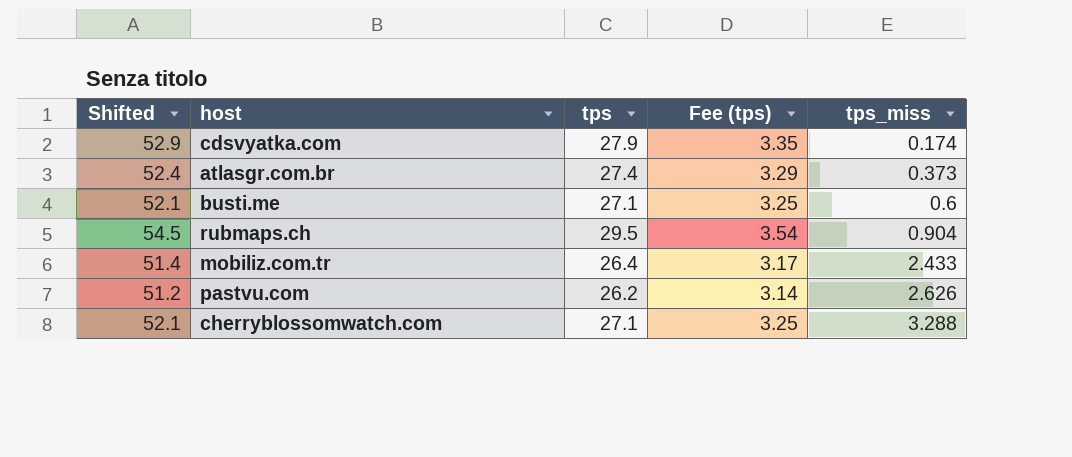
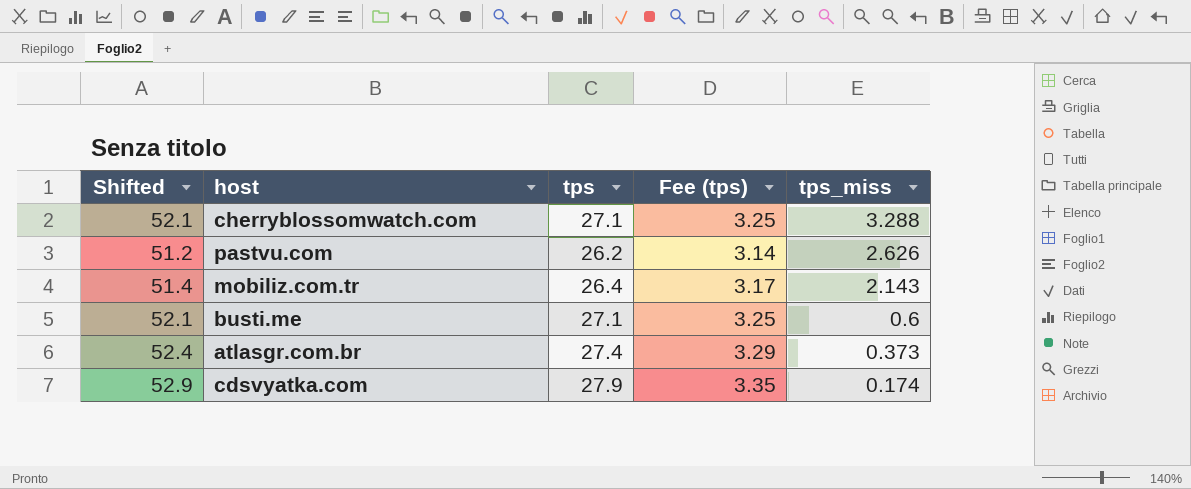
row order: tps_miss ascending -> tps_miss descending
row rubmaps.ch: 54.5 | 29.5 | 3.54 | 0.904 -> none
mobiliz.com.tr | tps_miss: 2.433 -> 2.143

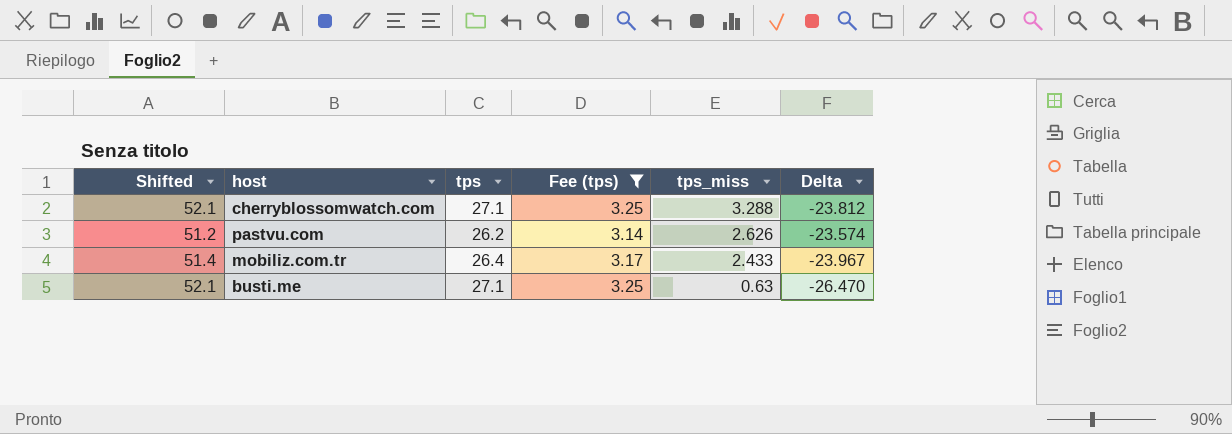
filter: none -> Fee (tps) <= 3.25
column Delta | formula: none -> [tps_miss] - [tps]
mobiliz.com.tr | tps_miss: 2.143 -> 2.433
busti.me | tps_miss: 0.6 -> 0.63

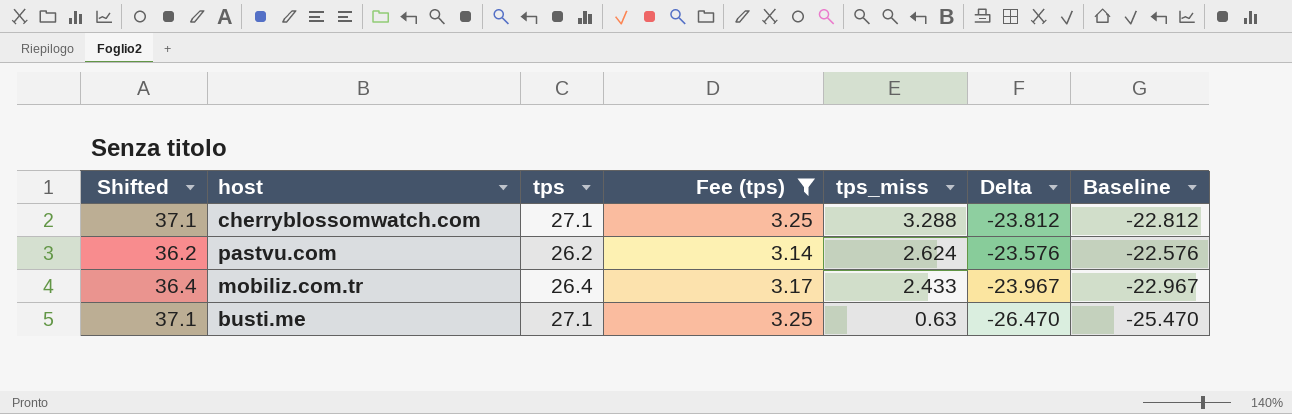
column Shifted | formula: [tps] + 25 -> [tps] + 10
column Baseline | formula: none -> [Delta] + 1
pastvu.com | tps_miss: 2.626 -> 2.624
pastvu.com | Delta: -23.574 -> -23.576

